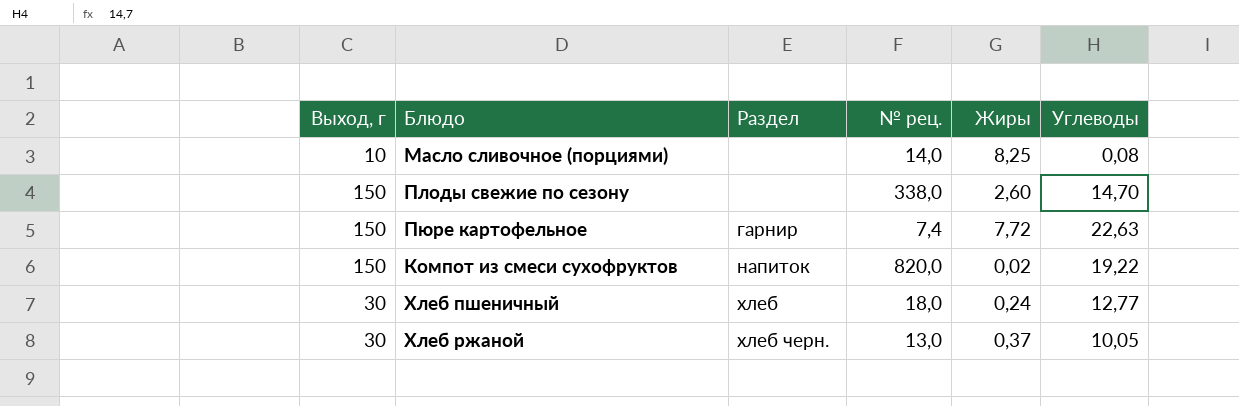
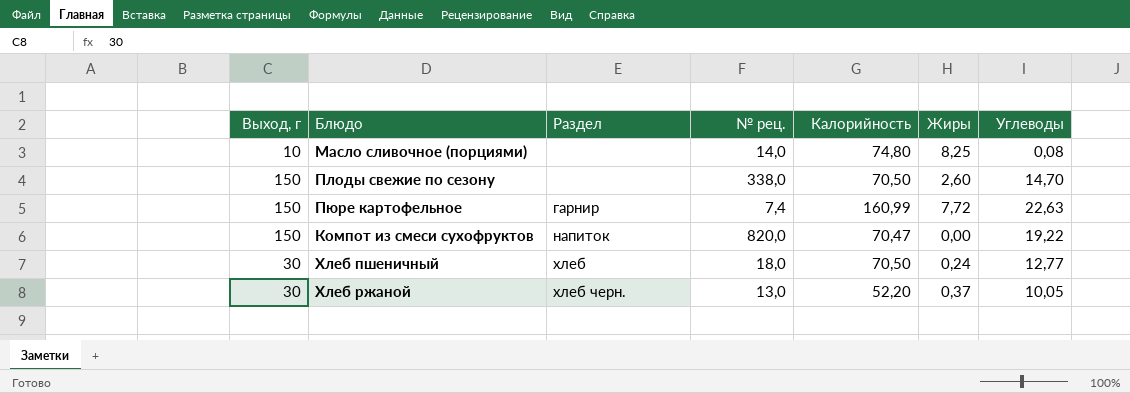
column Калорийность | position: none -> 5
Компот из смеси сухофруктов | Жиры: 0,02 -> 0,00

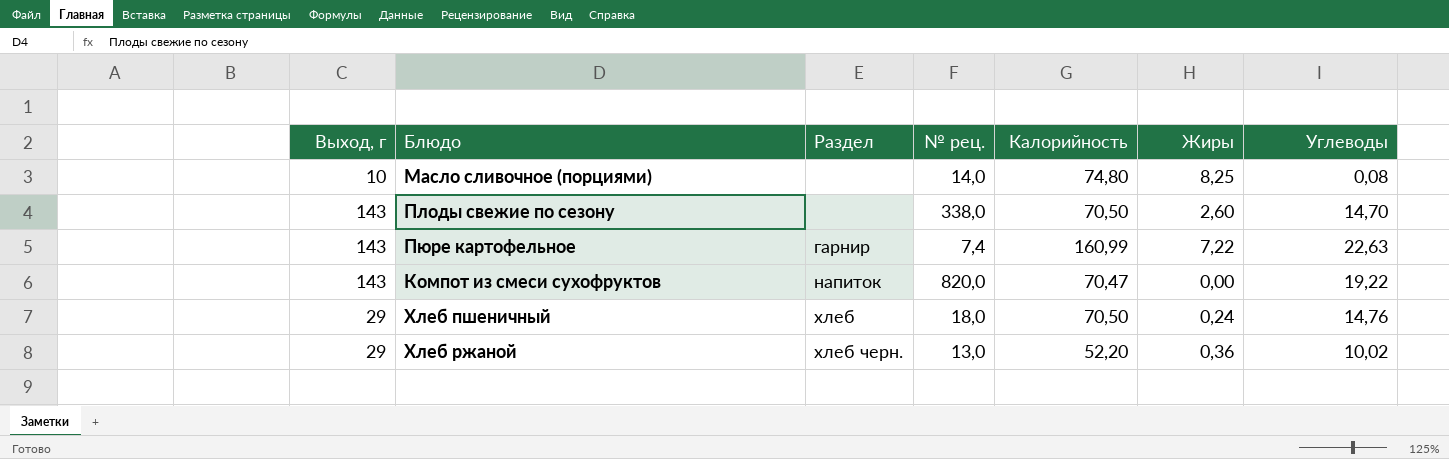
Плоды свежие по сезону | Выход, г: 150 -> 143
Пюре картофельное | Выход, г: 150 -> 143
Пюре картофельное | Жиры: 7,72 -> 7,22
Компот из смеси сухофруктов | Выход, г: 150 -> 143
Хлеб пшеничный | Выход, г: 30 -> 29
Хлеб пшеничный | Углеводы: 12,77 -> 14,76
Хлеб ржаной | Выход, г: 30 -> 29
Хлеб ржаной | Жиры: 0,37 -> 0,36
Хлеб ржаной | Углеводы: 10,05 -> 10,02

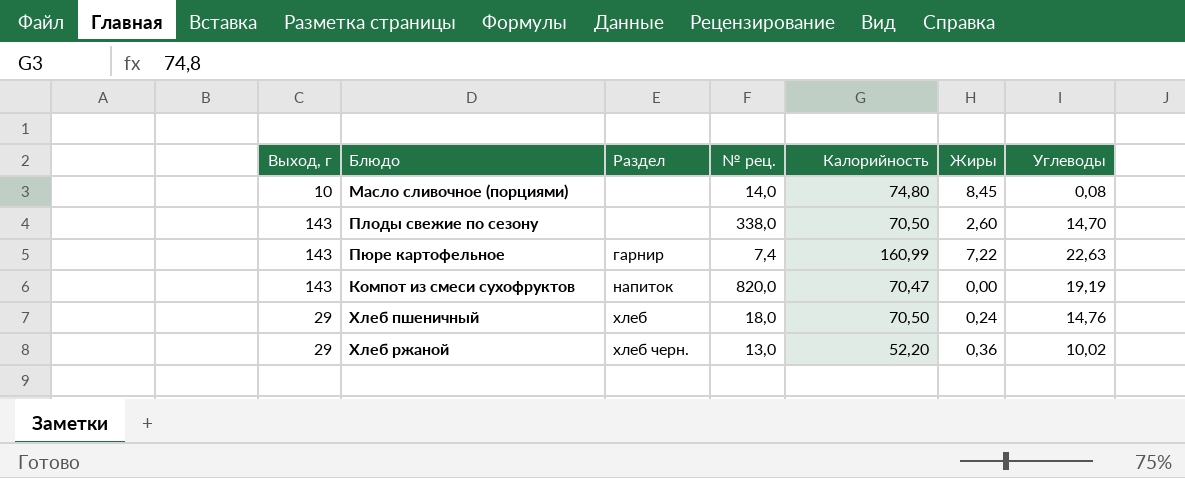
Масло сливочное (порциями) | Жиры: 8,25 -> 8,45
Компот из смеси сухофруктов | Углеводы: 19,22 -> 19,19

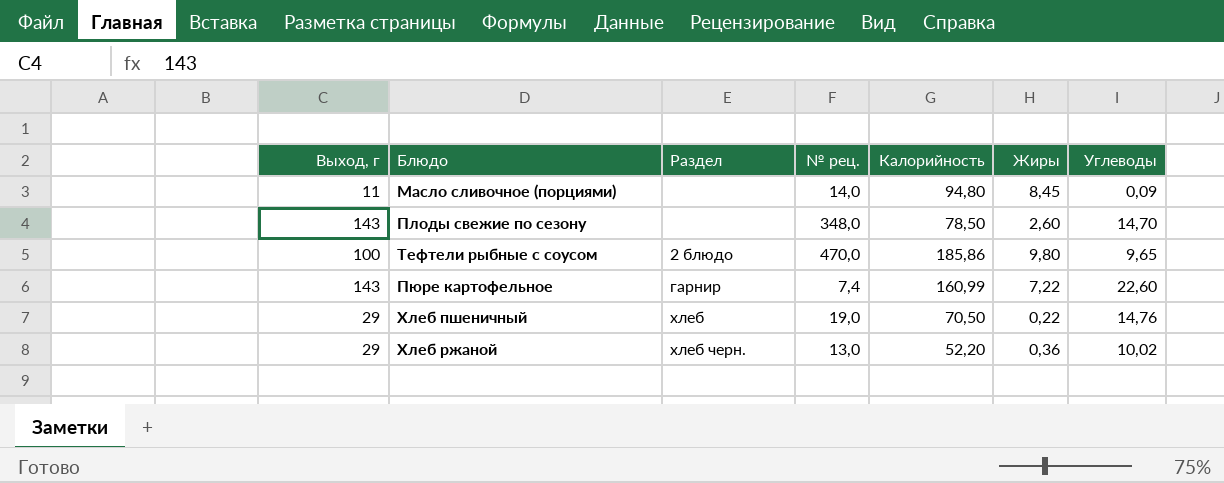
row Компот из смеси сухофруктов: 143 | напиток | 820,0 | 70,47 | 0,00 | 19,19 -> none
Масло сливочное (порциями) | Выход, г: 10 -> 11
Масло сливочное (порциями) | Калорийность: 74,80 -> 94,80
Масло сливочное (порциями) | Углеводы: 0,08 -> 0,09
Плоды свежие по сезону | № рец.: 338,0 -> 348,0
Плоды свежие по сезону | Калорийность: 70,50 -> 78,50
row Тефтели рыбные с соусом: none -> 100 | 2 блюдо | 470,0 | 185,86 | 9,80 | 9,65
Пюре картофельное | Углеводы: 22,63 -> 22,60
Хлеб пшеничный | № рец.: 18,0 -> 19,0
Хлеб пшеничный | Жиры: 0,24 -> 0,22

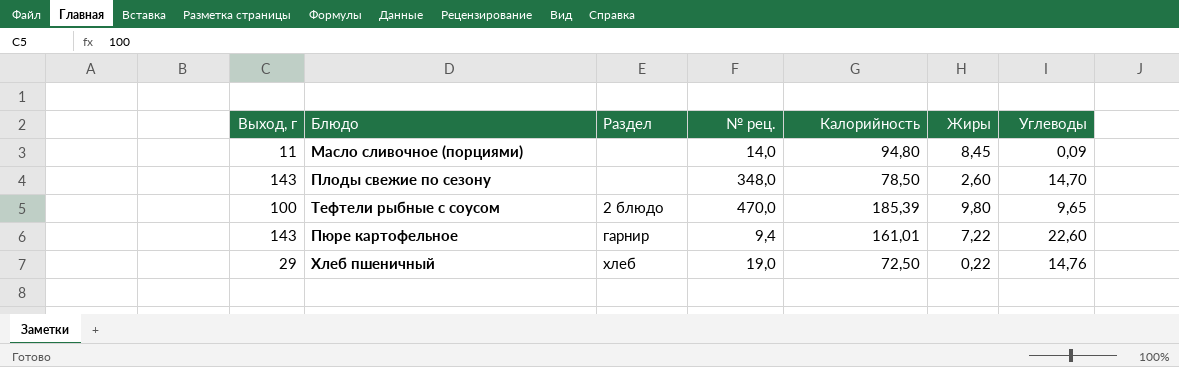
row Хлеб ржаной: 29 | хлеб черн. | 13,0 | 52,20 | 0,36 | 10,02 -> none
Тефтели рыбные с соусом | Калорийность: 185,86 -> 185,39
Пюре картофельное | № рец.: 7,4 -> 9,4
Пюре картофельное | Калорийность: 160,99 -> 161,01
Хлеб пшеничный | Калорийность: 70,50 -> 72,50

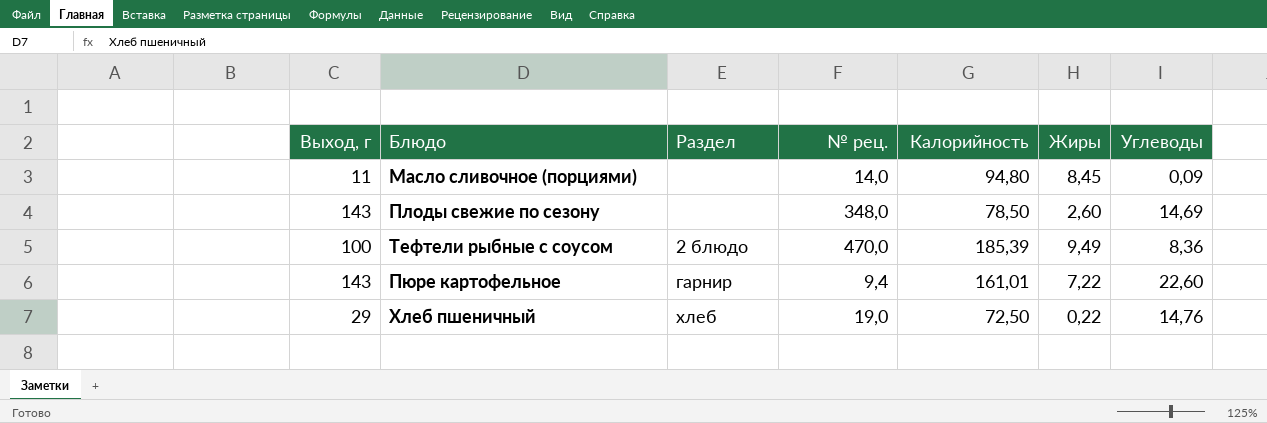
Плоды свежие по сезону | Углеводы: 14,70 -> 14,69
Тефтели рыбные с соусом | Жиры: 9,80 -> 9,49
Тефтели рыбные с соусом | Углеводы: 9,65 -> 8,36

